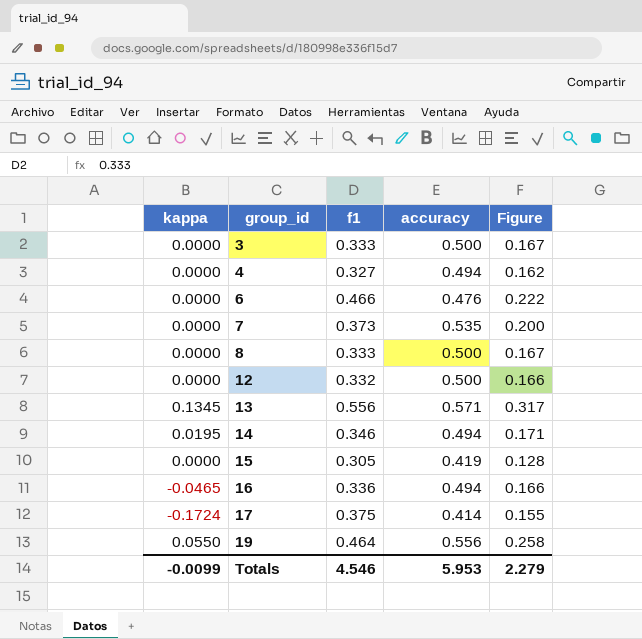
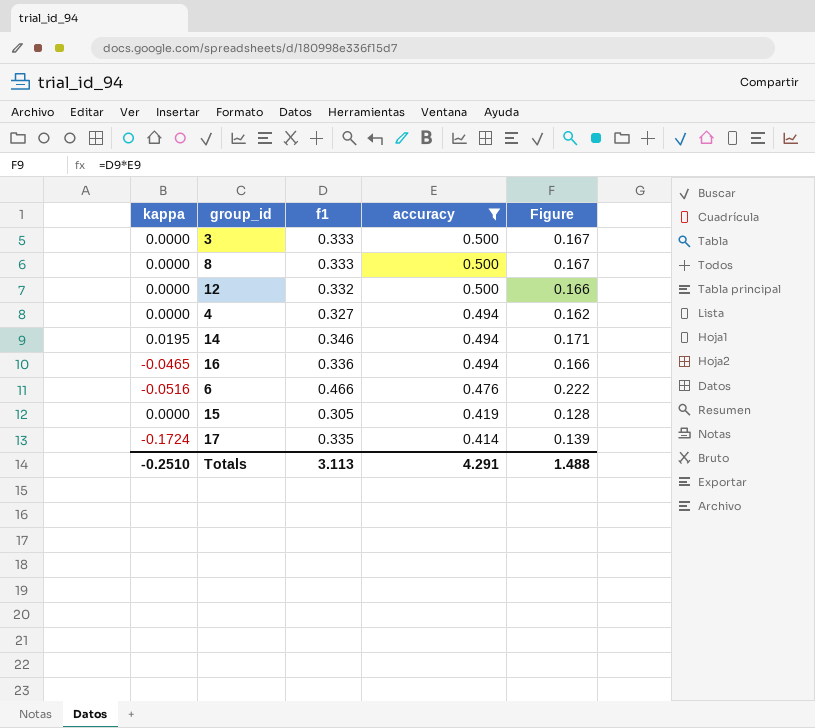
filter: none -> accuracy <= 0.500
row order: group_id ascending -> accuracy descending
6 | kappa: 0.0000 -> -0.0516
17 | f1: 0.375 -> 0.335
17 | Figure: 0.155 -> 0.139
Totals | kappa: -0.0099 -> -0.2510
Totals | f1: 4.546 -> 3.113
Totals | accuracy: 5.953 -> 4.291
Totals | Figure: 2.279 -> 1.488

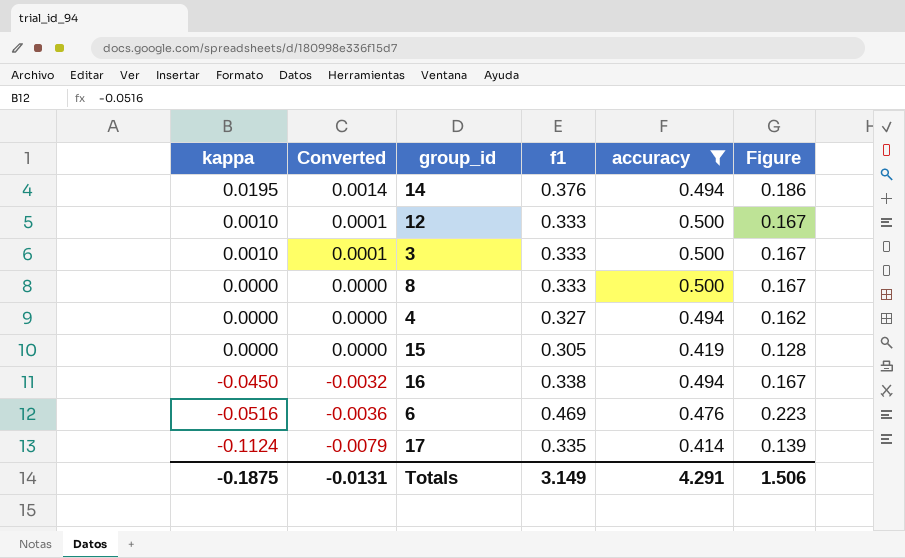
row order: accuracy descending -> kappa descending
column Converted | formula: none -> [kappa] * 0.07
14 | f1: 0.346 -> 0.376
14 | Figure: 0.171 -> 0.186
12 | kappa: 0.0000 -> 0.0010
12 | f1: 0.332 -> 0.333
12 | Figure: 0.166 -> 0.167
3 | kappa: 0.0000 -> 0.0010
16 | kappa: -0.0465 -> -0.0450
16 | f1: 0.336 -> 0.338
16 | Figure: 0.166 -> 0.167
6 | f1: 0.466 -> 0.469
6 | Figure: 0.222 -> 0.223
17 | kappa: -0.1724 -> -0.1124
Totals | kappa: -0.2510 -> -0.1875
Totals | f1: 3.113 -> 3.149
Totals | Figure: 1.488 -> 1.506

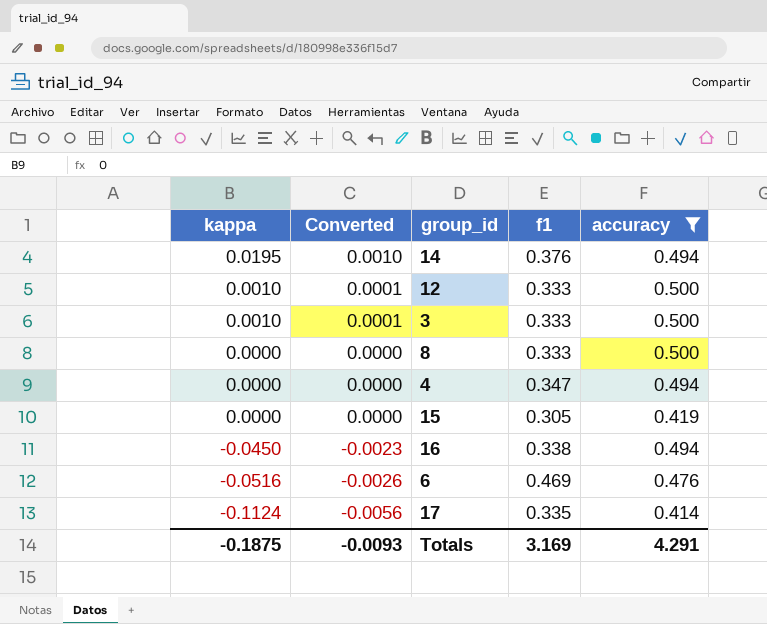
column Figure | formula: [f1] * [accuracy] -> none
column Converted | formula: [kappa] * 0.07 -> [kappa] * 0.05
4 | f1: 0.327 -> 0.347
Totals | Converted: -0.0131 -> -0.0093
Totals | f1: 3.149 -> 3.169

